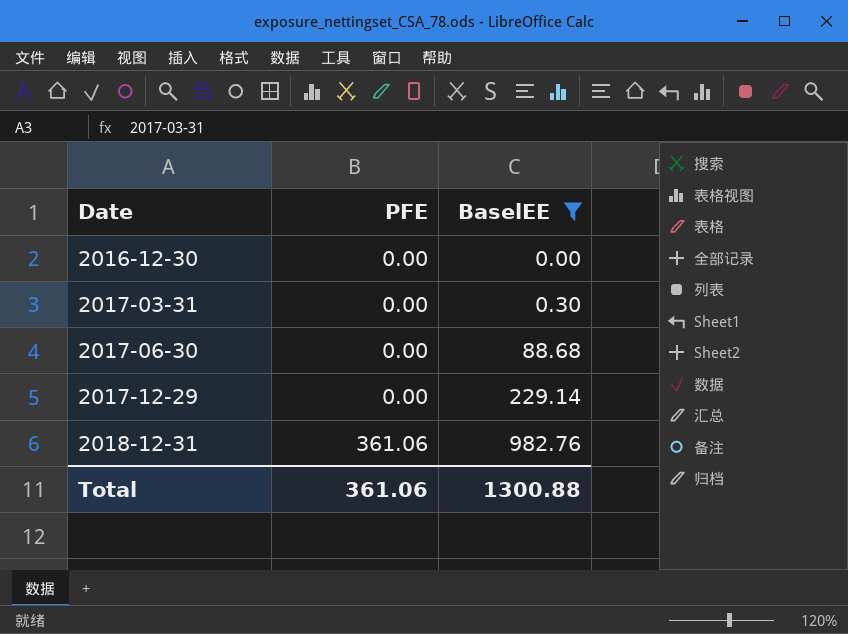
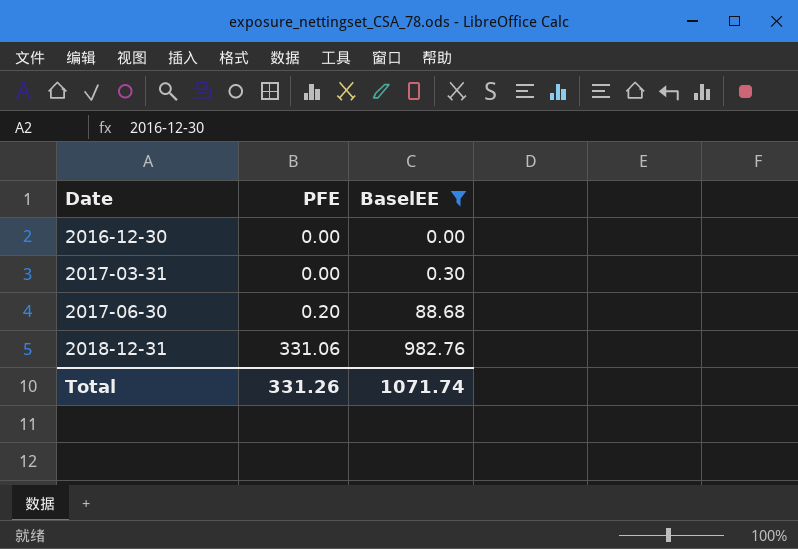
row 2017-12-29: 0.00 | 229.14 -> none
2017-06-30 | PFE: 0.00 -> 0.20
2018-12-31 | PFE: 361.06 -> 331.06
Total | PFE: 361.06 -> 331.26
Total | BaselEE: 1300.88 -> 1071.74

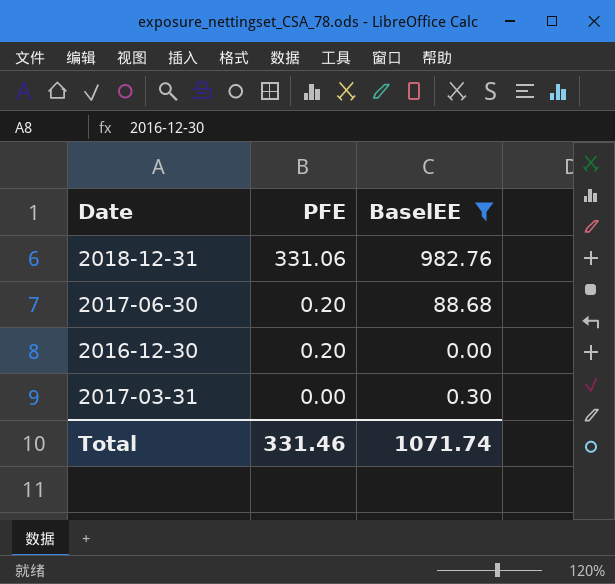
row order: Date ascending -> PFE descending
2016-12-30 | PFE: 0.00 -> 0.20
Total | PFE: 331.26 -> 331.46

